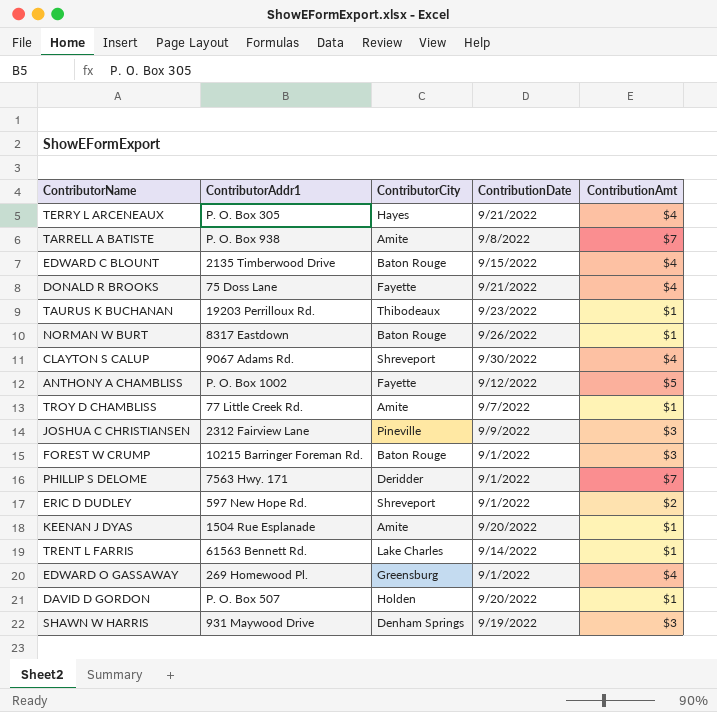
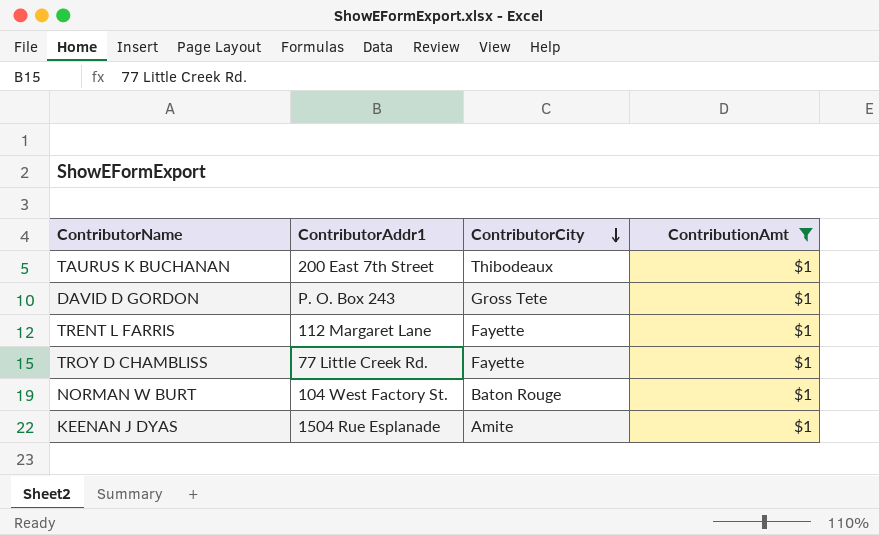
filter: none -> ContributionAmt = $1
row order: none -> ContributorCity descending
column ContributionDate | position: 4 -> none
TAURUS K BUCHANAN | ContributorAddr1: 19203 Perrilloux Rd. -> 200 East 7th Street
DAVID D GORDON | ContributorAddr1: P. O. Box 507 -> P. O. Box 243
DAVID D GORDON | ContributorCity: Holden -> Gross Tete
TRENT L FARRIS | ContributorAddr1: 61563 Bennett Rd. -> 112 Margaret Lane
TRENT L FARRIS | ContributorCity: Lake Charles -> Fayette
TROY D CHAMBLISS | ContributorCity: Amite -> Fayette
NORMAN W BURT | ContributorAddr1: 8317 Eastdown -> 104 West Factory St.

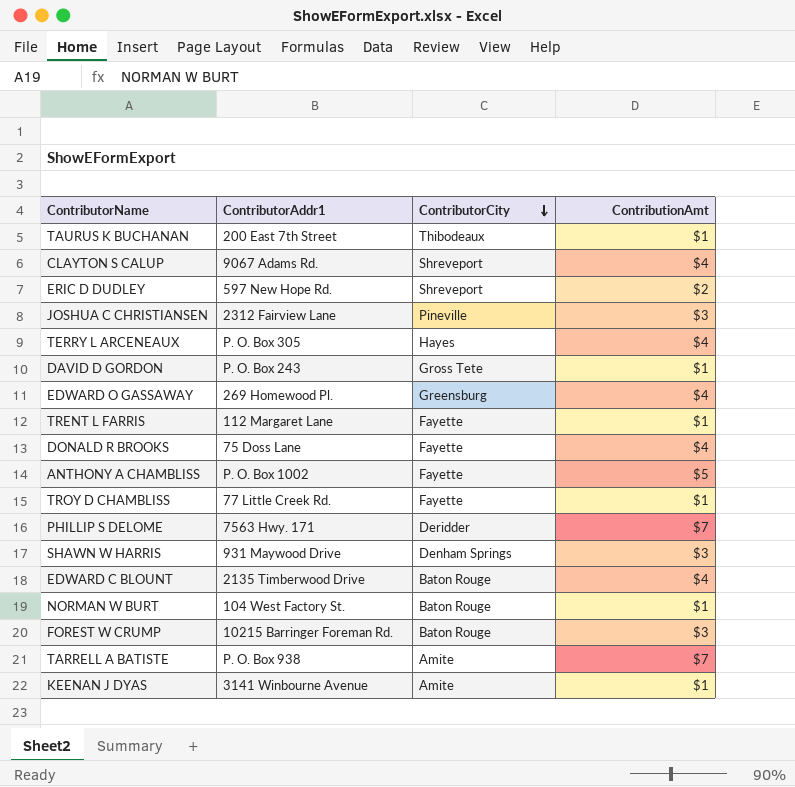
filter: ContributionAmt = $1 -> none
KEENAN J DYAS | ContributorAddr1: 1504 Rue Esplanade -> 3141 Winbourne Avenue

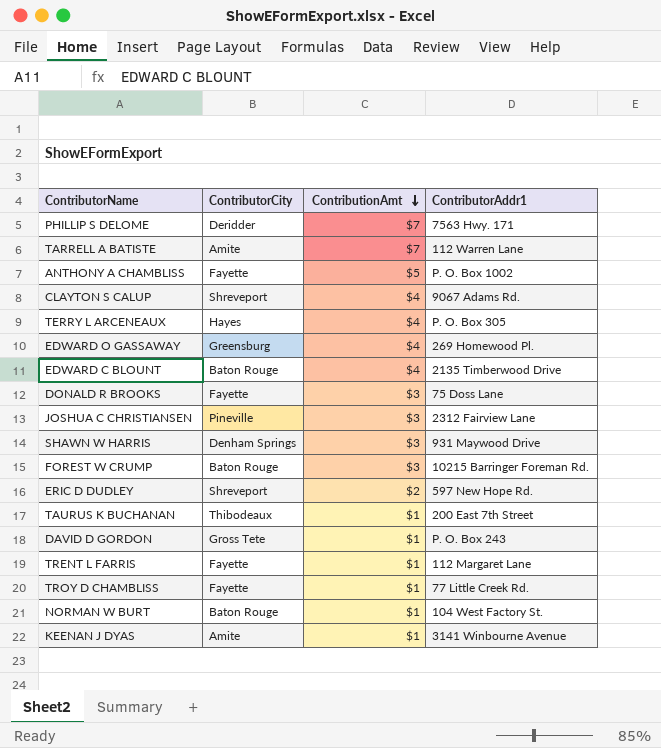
row order: ContributorCity descending -> ContributionAmt descending
column ContributorAddr1 | position: 2 -> 4
TARRELL A BATISTE | ContributorAddr1: P. O. Box 938 -> 112 Warren Lane
DONALD R BROOKS | ContributionAmt: $4 -> $3

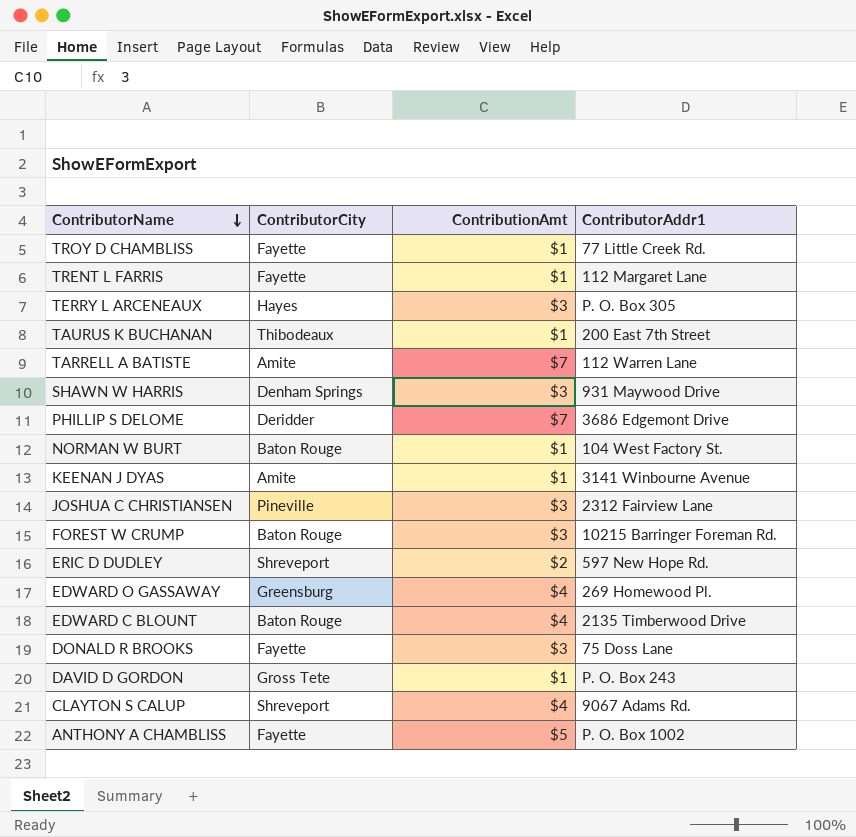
row order: ContributionAmt descending -> ContributorName descending
TERRY L ARCENEAUX | ContributionAmt: $4 -> $3
PHILLIP S DELOME | ContributorAddr1: 7563 Hwy. 171 -> 3686 Edgemont Drive

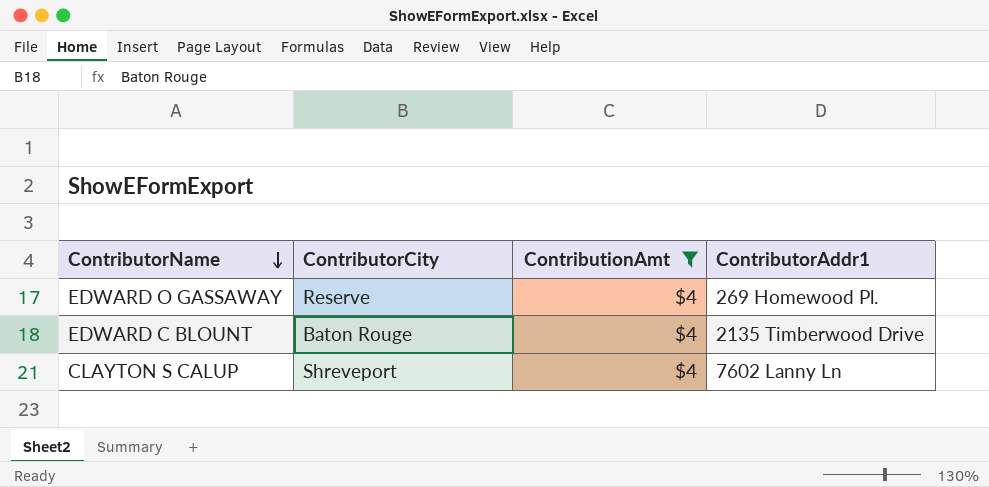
filter: none -> ContributionAmt = $4
EDWARD O GASSAWAY | ContributorCity: Greensburg -> Reserve
CLAYTON S CALUP | ContributorAddr1: 9067 Adams Rd. -> 7602 Lanny Ln

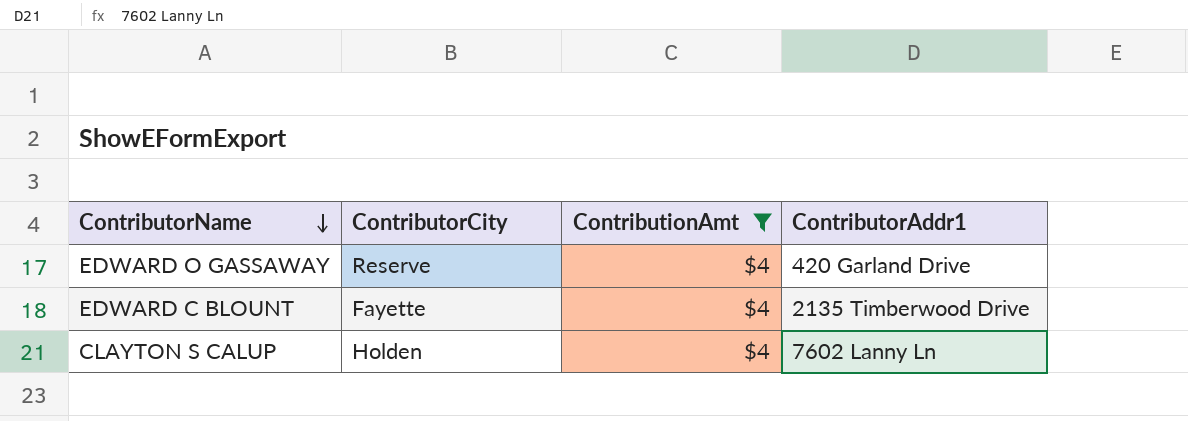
EDWARD O GASSAWAY | ContributorAddr1: 269 Homewood Pl. -> 420 Garland Drive
EDWARD C BLOUNT | ContributorCity: Baton Rouge -> Fayette
CLAYTON S CALUP | ContributorCity: Shreveport -> Holden

